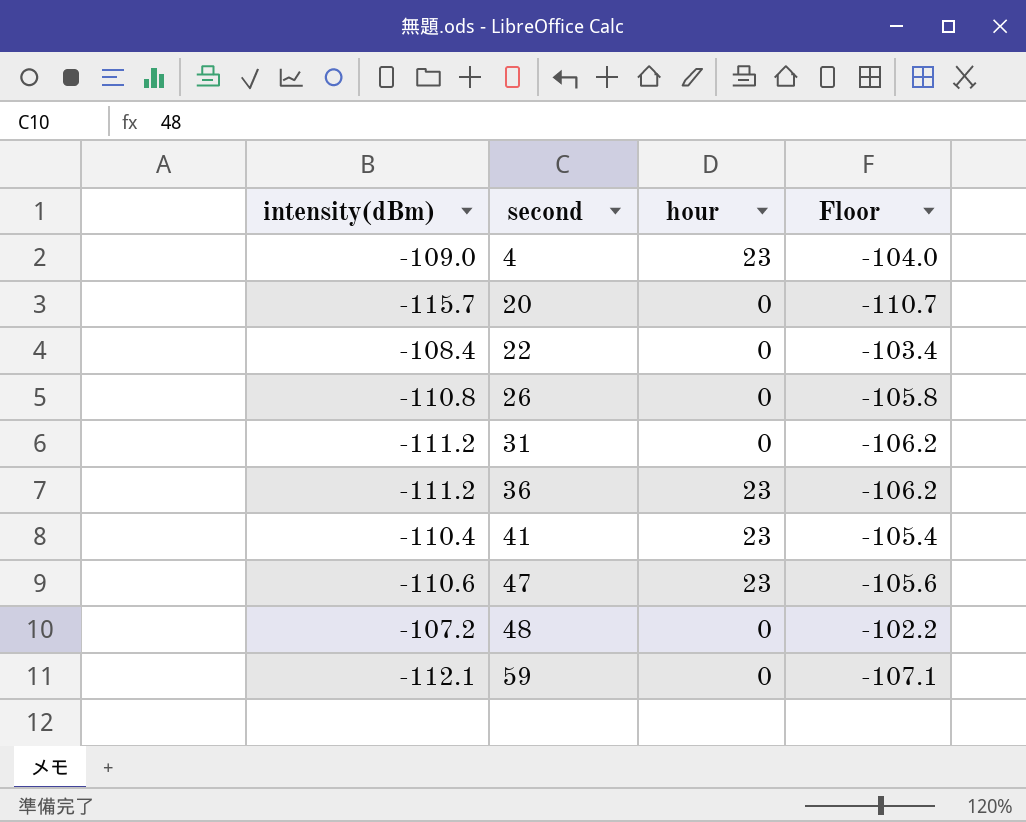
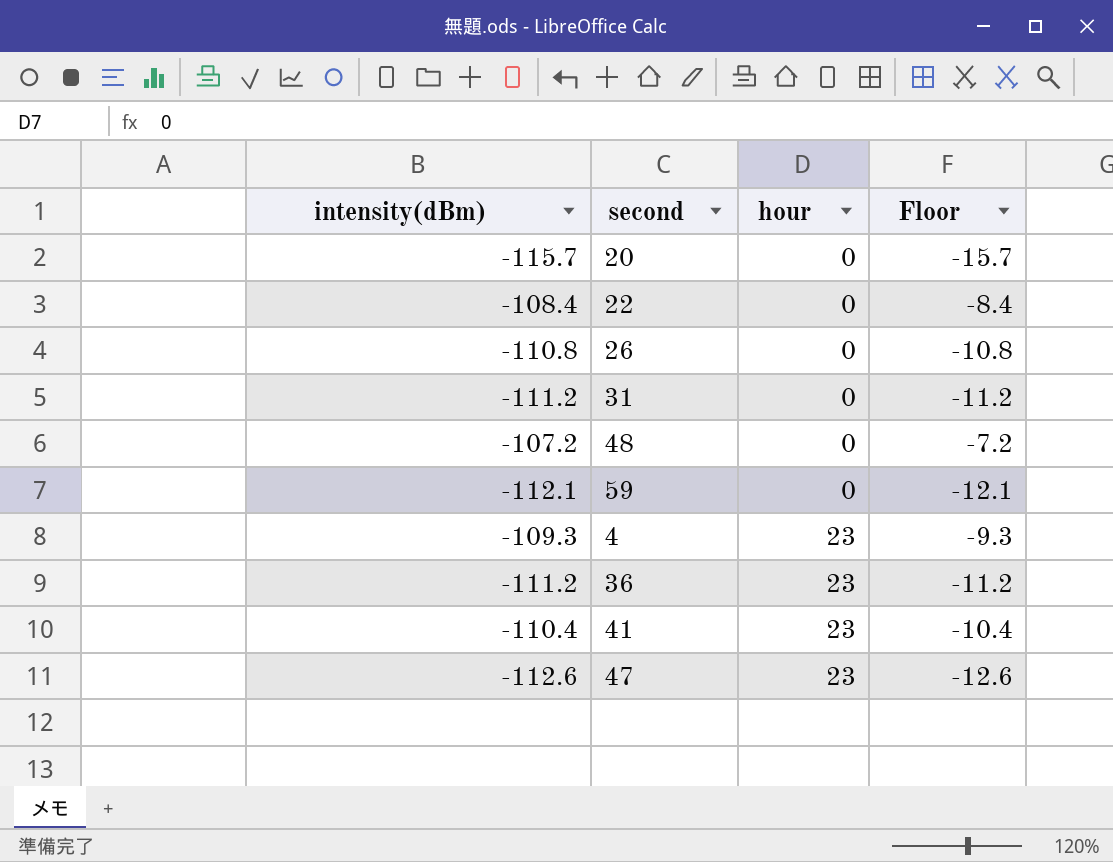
row order: second ascending -> hour ascending
column Floor | formula: [intensity(dBm)] + 5 -> [intensity(dBm)] + 100
4 | intensity(dBm): -109.0 -> -109.3
47 | intensity(dBm): -110.6 -> -112.6

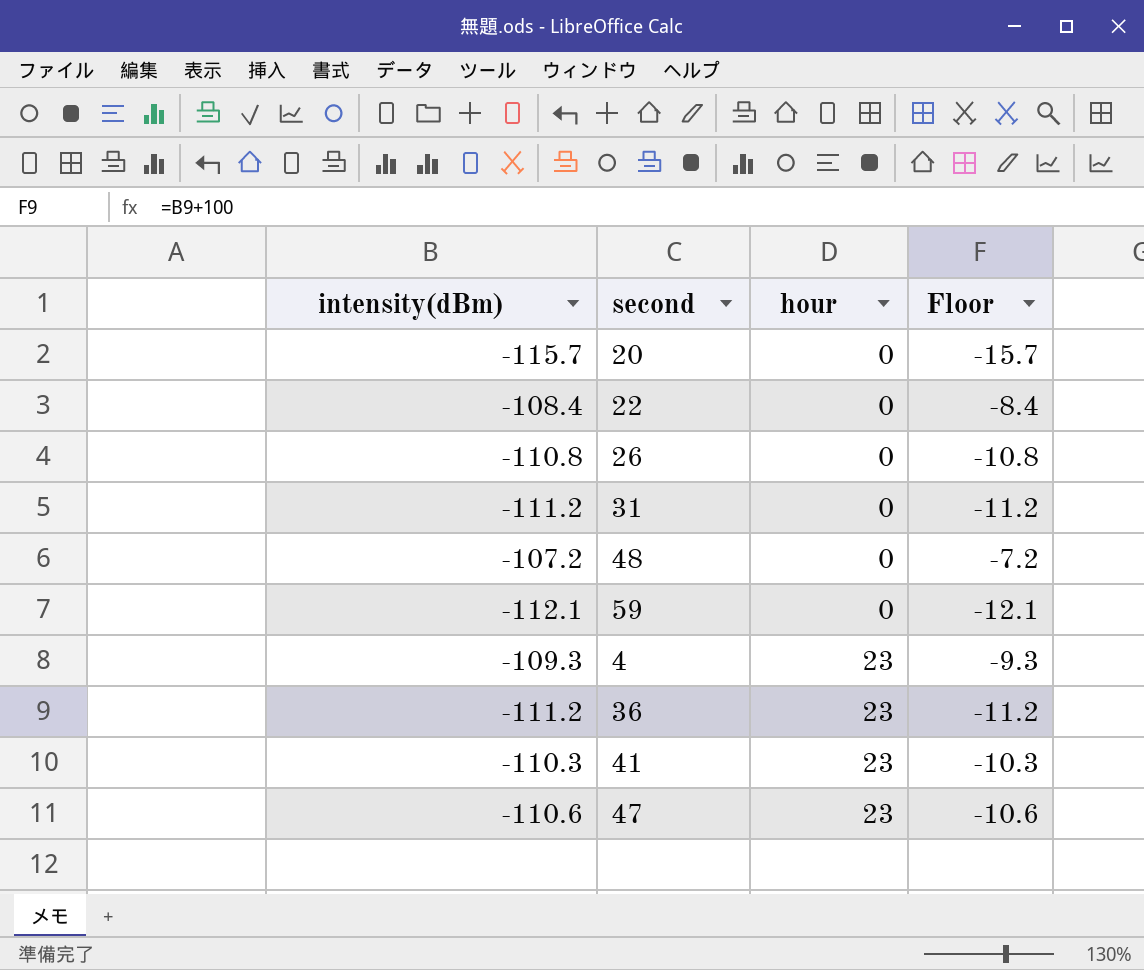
41 | intensity(dBm): -110.4 -> -110.3
41 | Floor: -10.4 -> -10.3
47 | intensity(dBm): -112.6 -> -110.6
47 | Floor: -12.6 -> -10.6

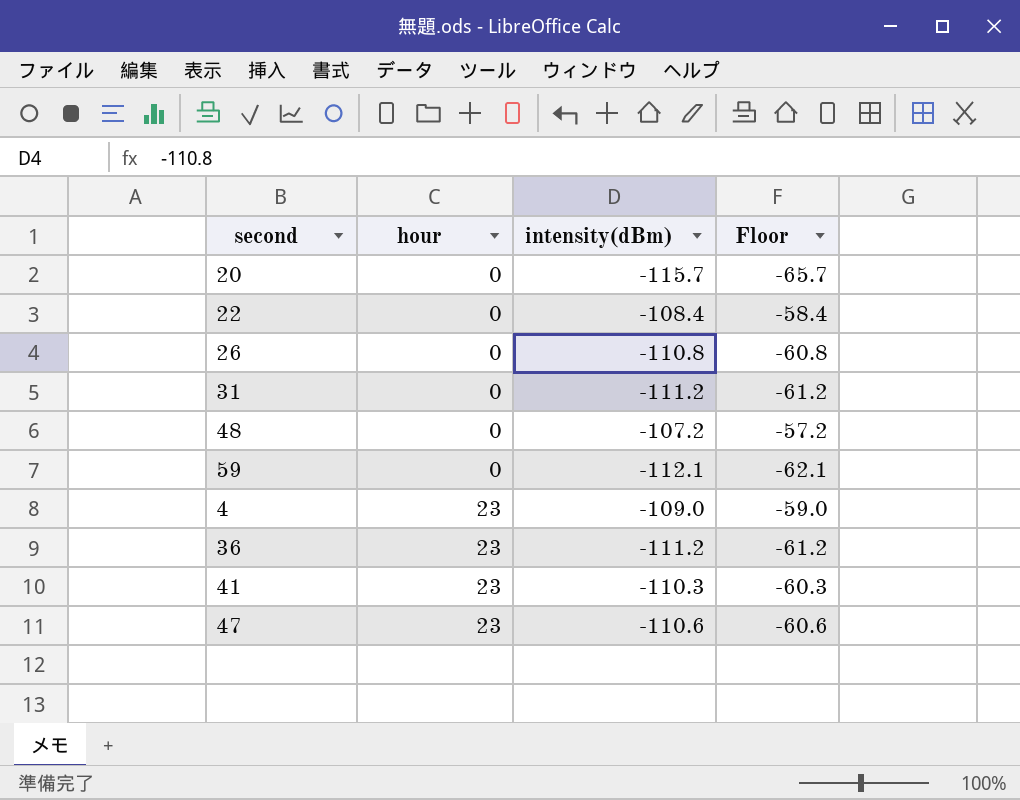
column intensity(dBm) | position: 1 -> 3
column Floor | formula: [intensity(dBm)] + 100 -> [intensity(dBm)] + 50
4 | intensity(dBm): -109.3 -> -109.0

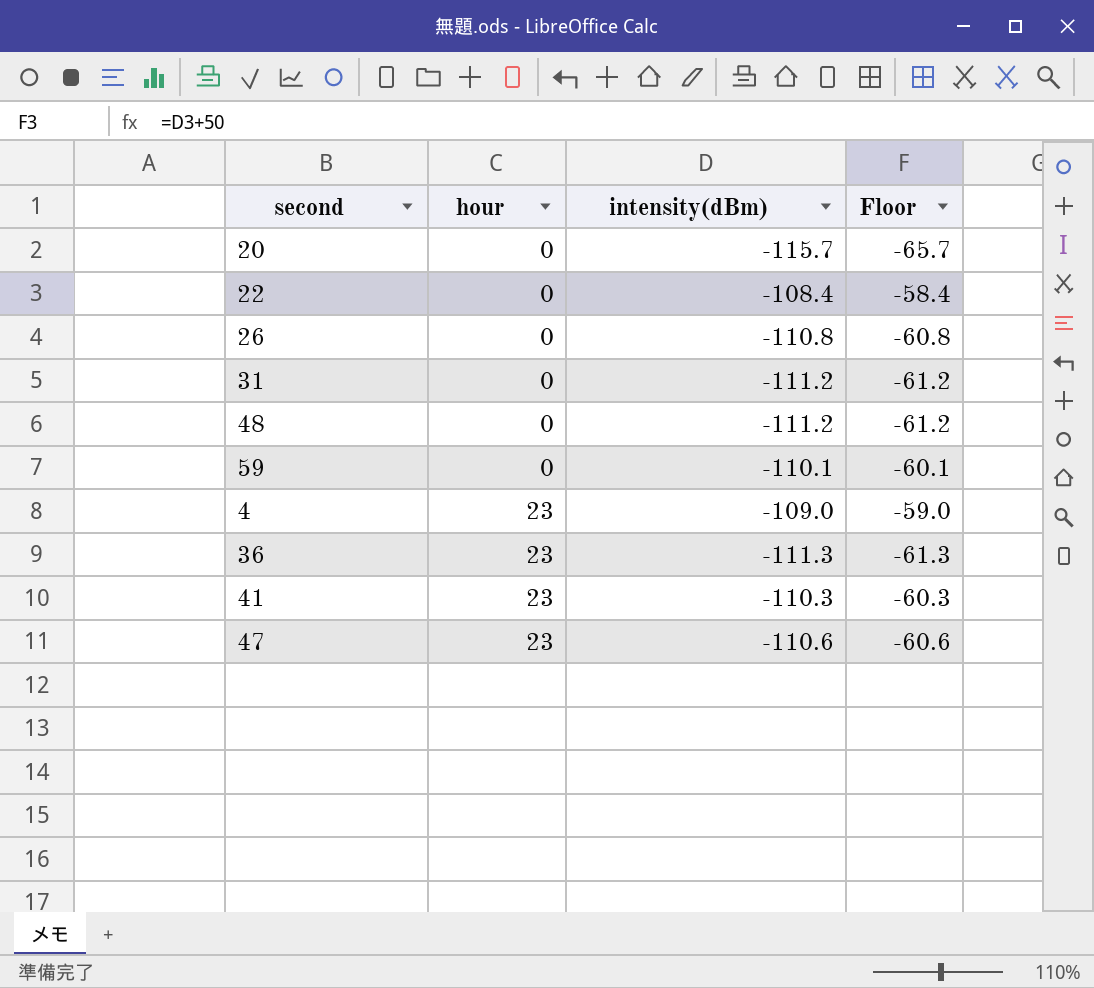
48 | intensity(dBm): -107.2 -> -111.2
48 | Floor: -57.2 -> -61.2
59 | intensity(dBm): -112.1 -> -110.1
59 | Floor: -62.1 -> -60.1
36 | intensity(dBm): -111.2 -> -111.3
36 | Floor: -61.2 -> -61.3

